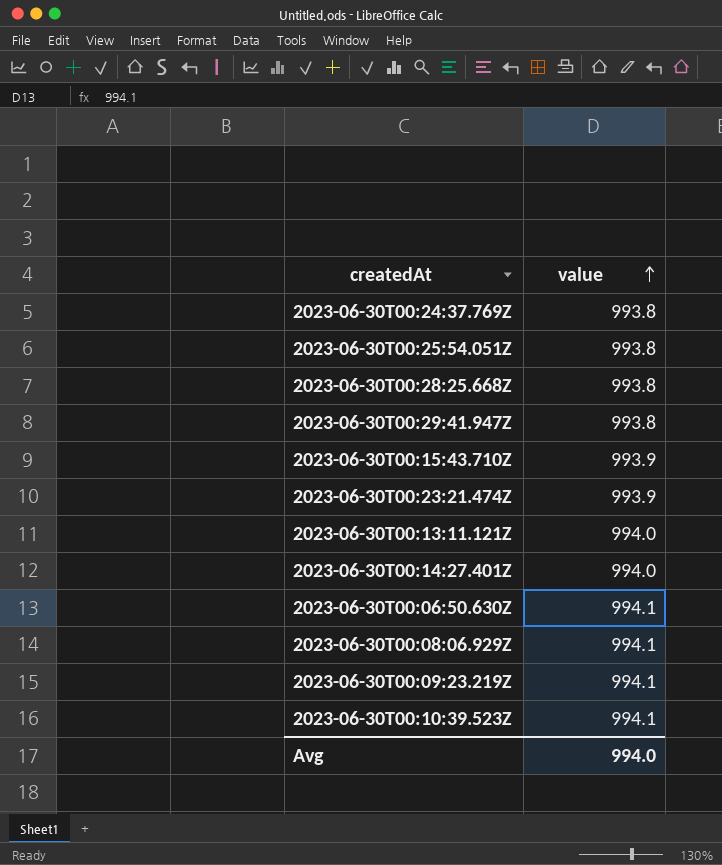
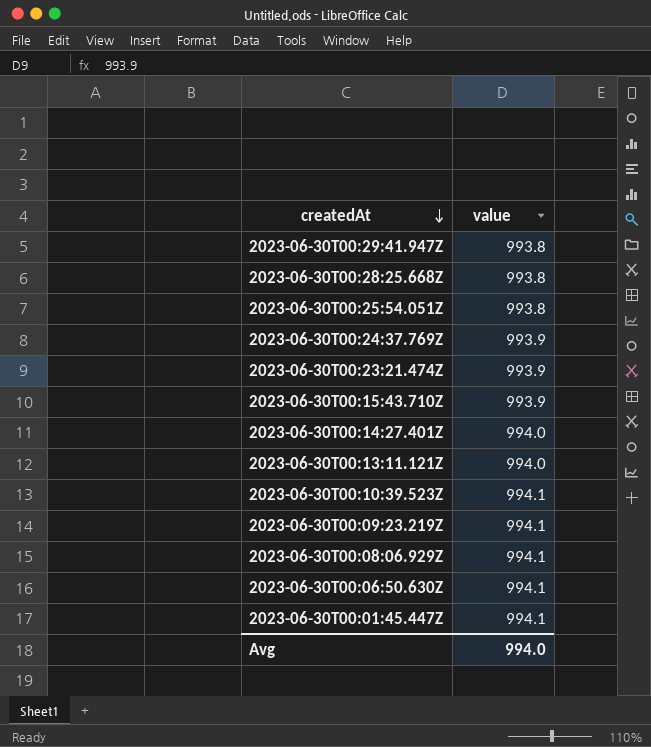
row order: value ascending -> createdAt descending
2023-06-30T00:24:37.769Z | value: 993.8 -> 993.9
row 2023-06-30T00:01:45.447Z: none -> 994.1

